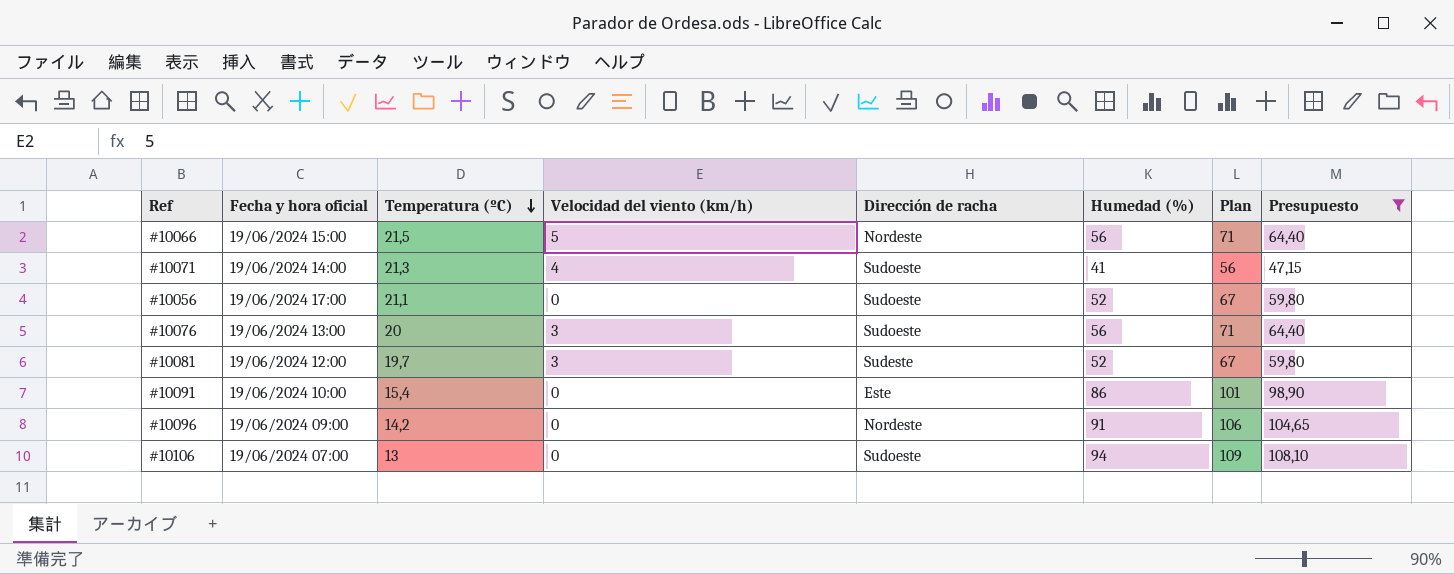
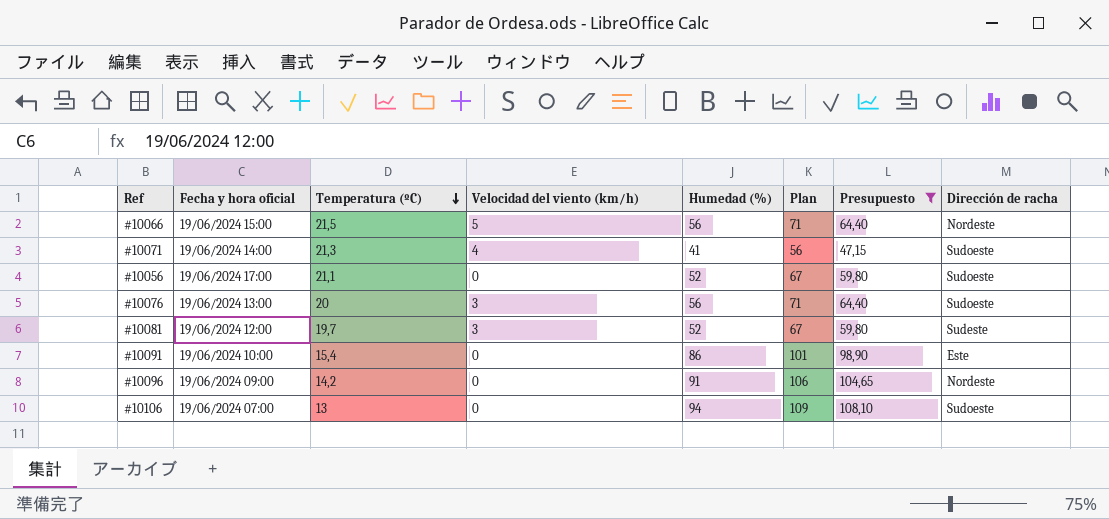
column Dirección de racha | position: 5 -> 8

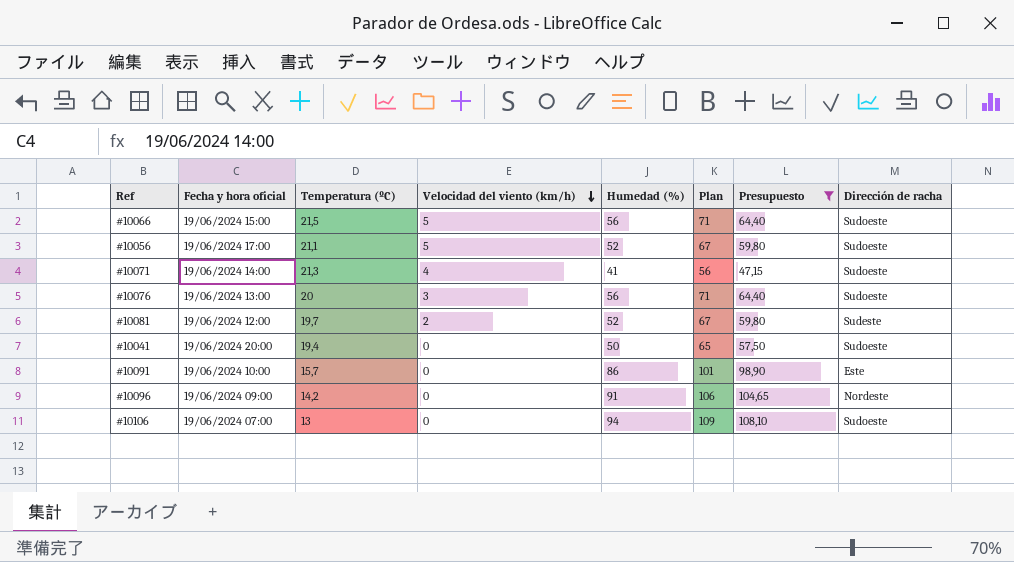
row order: Temperatura (ºC) descending -> Velocidad del viento (km/h) descending
#10066 | Dirección de racha: Nordeste -> Sudoeste
#10056 | Velocidad del viento (km/h): 0 -> 5
#10081 | Velocidad del viento (km/h): 3 -> 2
row #10041: none -> 19/06/2024 20:00 | 19,4 | 0 | 50 | 65 | 57,50 | Sudoeste
#10091 | Temperatura (ºC): 15,4 -> 15,7

